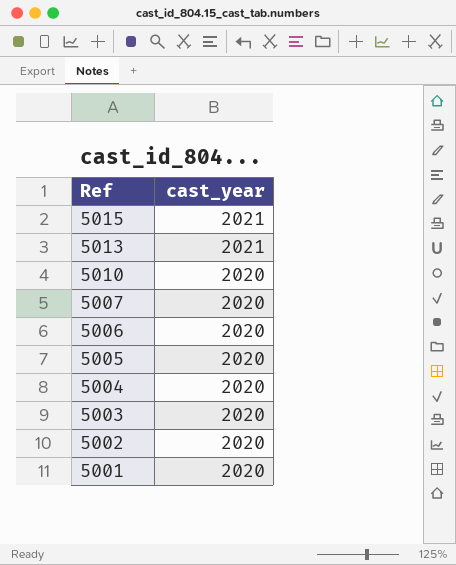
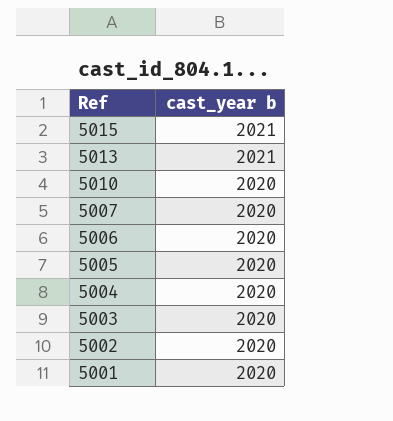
column name: cast_year -> cast_year b

